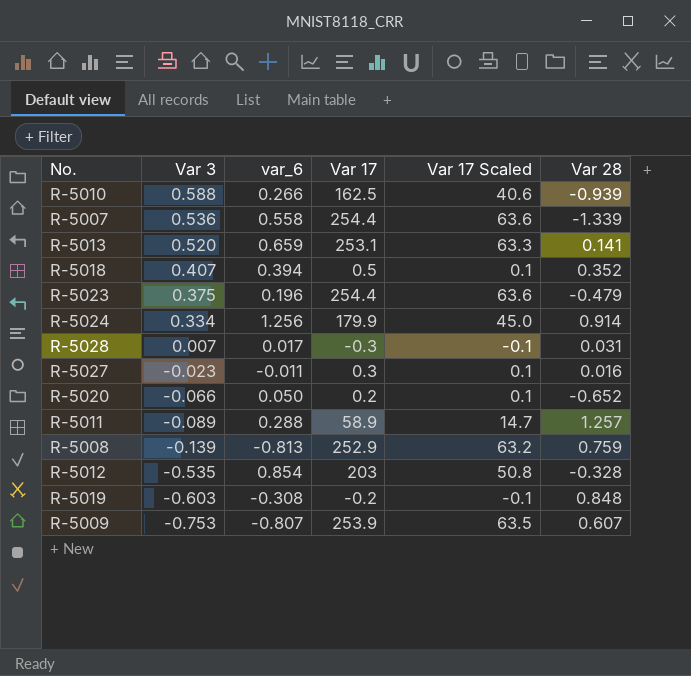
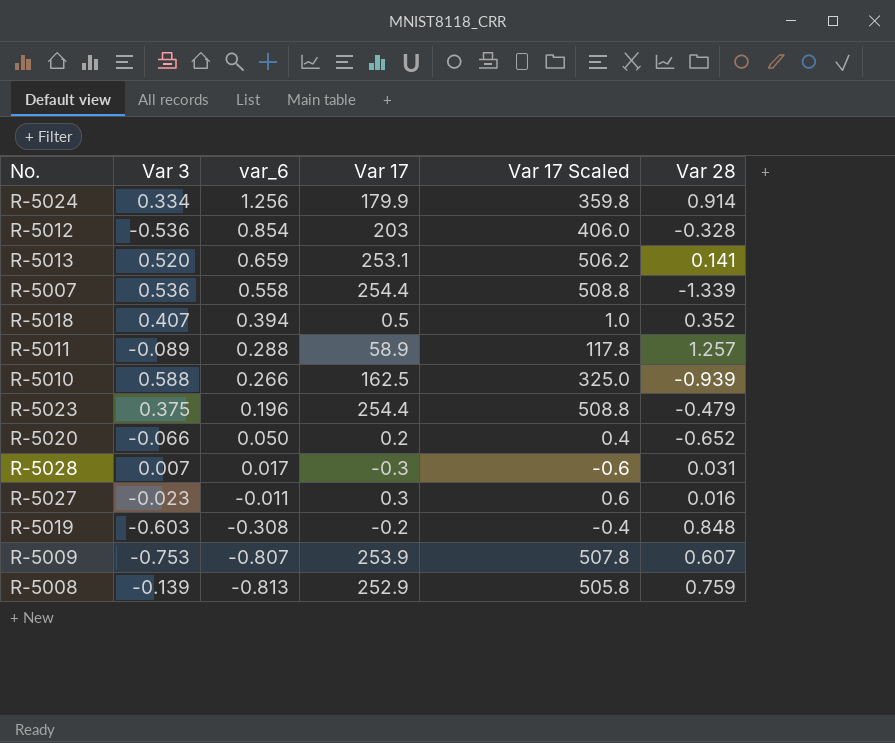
row order: Var 3 descending -> var_6 descending
column Var 17 Scaled | formula: [Var 17] * 0.25 -> [Var 17] * 2
R-5012 | Var 3: -0.535 -> -0.536

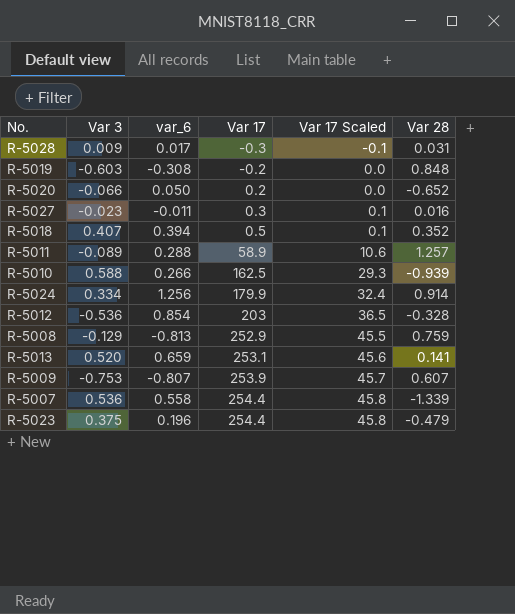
row order: var_6 descending -> Var 17 ascending
column Var 17 Scaled | formula: [Var 17] * 2 -> [Var 17] * 0.18
R-5028 | Var 3: 0.007 -> 0.009
R-5008 | Var 3: -0.139 -> -0.129

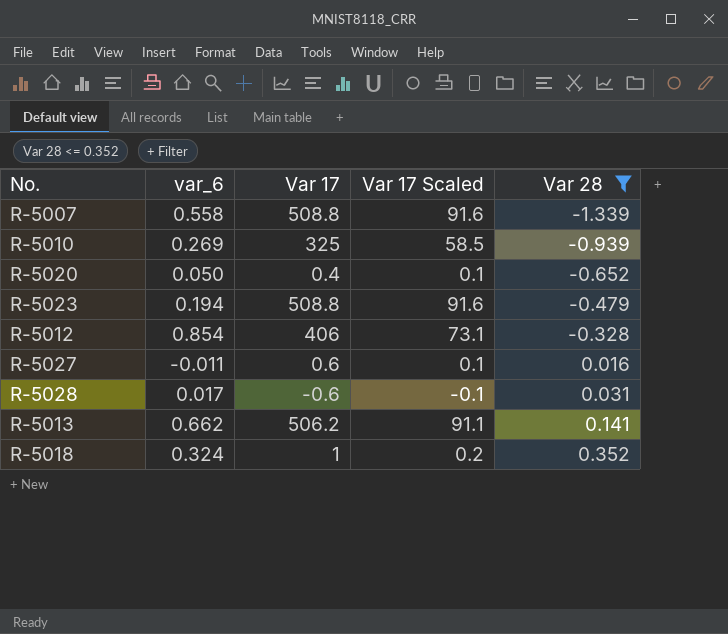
filter: none -> Var 28 <= 0.352
row order: Var 17 ascending -> Var 28 ascending
column Var 3 | position: 2 -> none
R-5007 | Var 17: 254.4 -> 508.8
R-5007 | Var 17 Scaled: 45.8 -> 91.6
R-5010 | var_6: 0.266 -> 0.269
R-5010 | Var 17: 162.5 -> 325
R-5010 | Var 17 Scaled: 29.3 -> 58.5
R-5020 | Var 17: 0.2 -> 0.4
R-5020 | Var 17 Scaled: 0.0 -> 0.1
R-5023 | var_6: 0.196 -> 0.194
R-5023 | Var 17: 254.4 -> 508.8
R-5023 | Var 17 Scaled: 45.8 -> 91.6
R-5012 | Var 17: 203 -> 406
R-5012 | Var 17 Scaled: 36.5 -> 73.1
R-5027 | Var 17: 0.3 -> 0.6
R-5028 | Var 17: -0.3 -> -0.6
R-5013 | var_6: 0.659 -> 0.662
R-5013 | Var 17: 253.1 -> 506.2
R-5013 | Var 17 Scaled: 45.6 -> 91.1
R-5018 | var_6: 0.394 -> 0.324
R-5018 | Var 17: 0.5 -> 1
R-5018 | Var 17 Scaled: 0.1 -> 0.2

